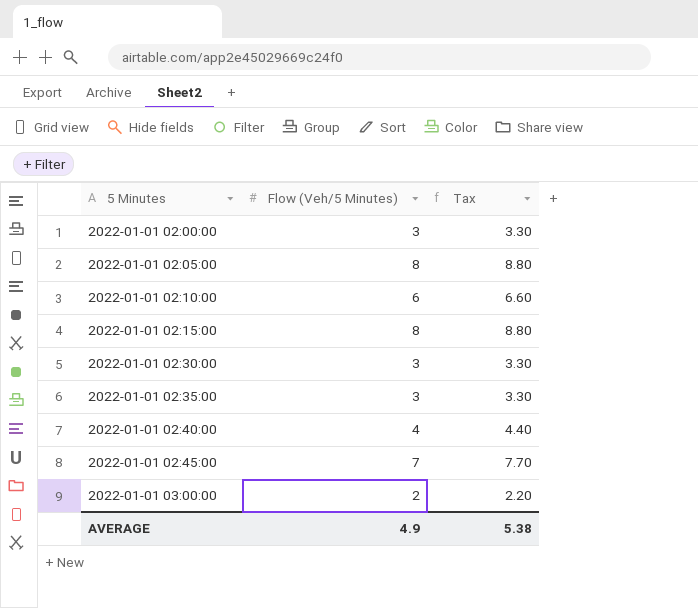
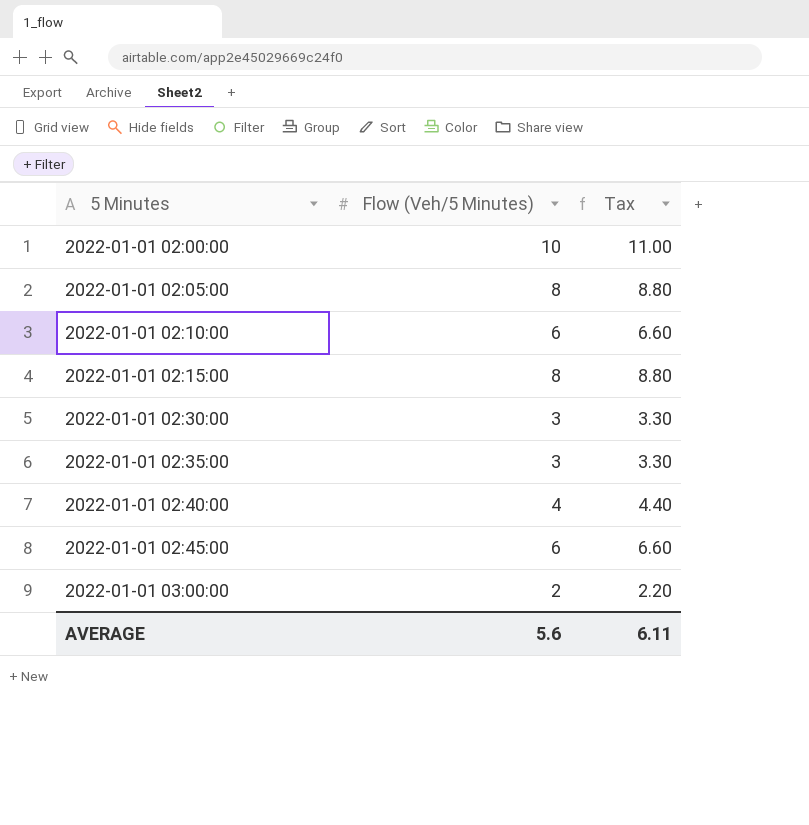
2022-01-01 02:00:00 | Flow (Veh/5 Minutes): 3 -> 10
2022-01-01 02:00:00 | Tax: 3.30 -> 11.00
2022-01-01 02:45:00 | Flow (Veh/5 Minutes): 7 -> 6
2022-01-01 02:45:00 | Tax: 7.70 -> 6.60
AVERAGE | Flow (Veh/5 Minutes): 4.9 -> 5.6
AVERAGE | Tax: 5.38 -> 6.11

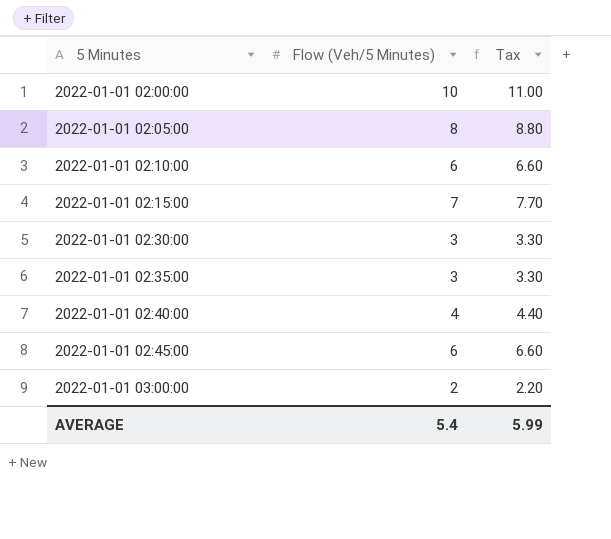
2022-01-01 02:15:00 | Flow (Veh/5 Minutes): 8 -> 7
2022-01-01 02:15:00 | Tax: 8.80 -> 7.70
AVERAGE | Flow (Veh/5 Minutes): 5.6 -> 5.4
AVERAGE | Tax: 6.11 -> 5.99

